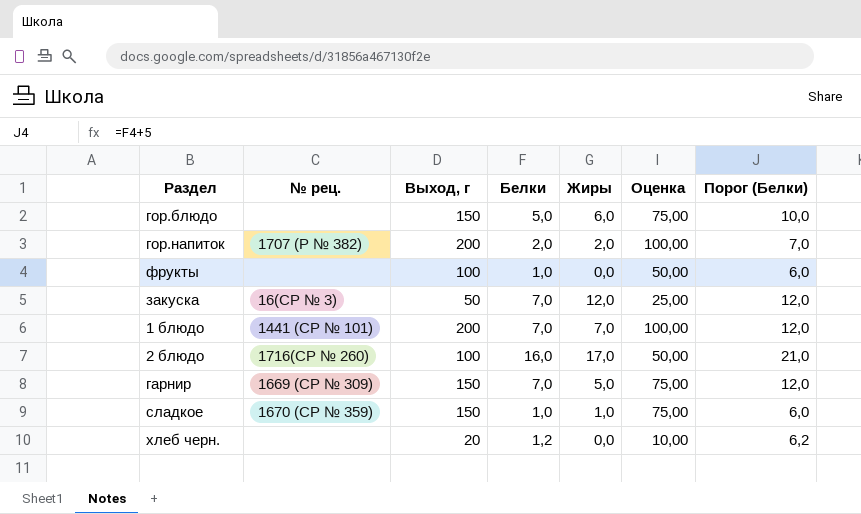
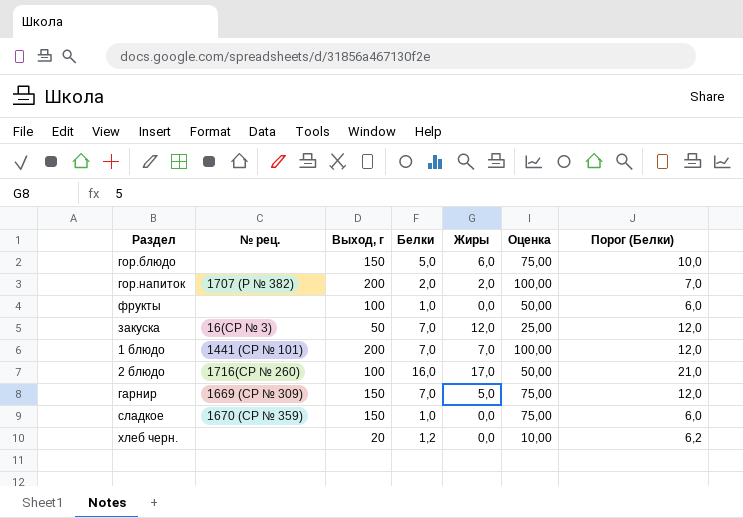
сладкое | Жиры: 1,0 -> 0,0

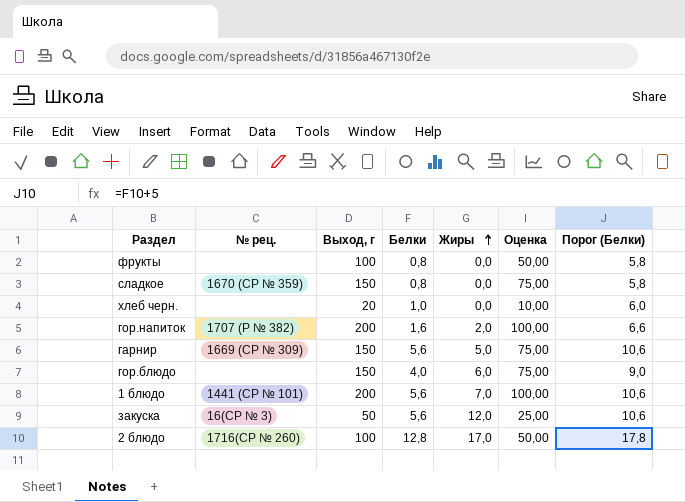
row order: none -> Жиры ascending
фрукты | Белки: 1,0 -> 0,8
фрукты | Порог (Белки): 6,0 -> 5,8
сладкое | Белки: 1,0 -> 0,8
сладкое | Порог (Белки): 6,0 -> 5,8
хлеб черн. | Белки: 1,2 -> 1,0
хлеб черн. | Порог (Белки): 6,2 -> 6,0
гор.напиток | Белки: 2,0 -> 1,6
гор.напиток | Порог (Белки): 7,0 -> 6,6
гарнир | Белки: 7,0 -> 5,6
гарнир | Порог (Белки): 12,0 -> 10,6
гор.блюдо | Белки: 5,0 -> 4,0
гор.блюдо | Порог (Белки): 10,0 -> 9,0
1 блюдо | Белки: 7,0 -> 5,6
1 блюдо | Порог (Белки): 12,0 -> 10,6
закуска | Белки: 7,0 -> 5,6
закуска | Порог (Белки): 12,0 -> 10,6
2 блюдо | Белки: 16,0 -> 12,8
2 блюдо | Порог (Белки): 21,0 -> 17,8

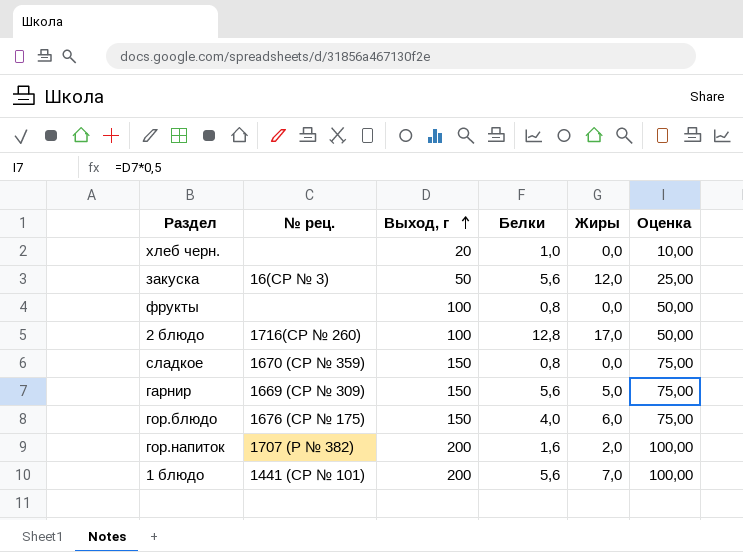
row order: Жиры ascending -> Выход, г ascending
column Порог (Белки) | formula: [Белки] + 5 -> none
гор.блюдо | № рец.: none -> 1676 (СР № 175)

